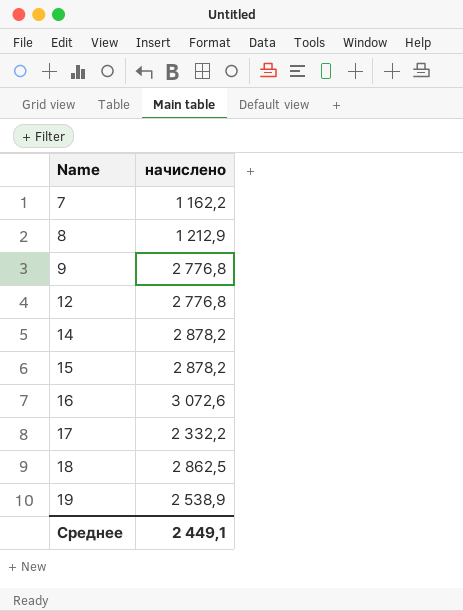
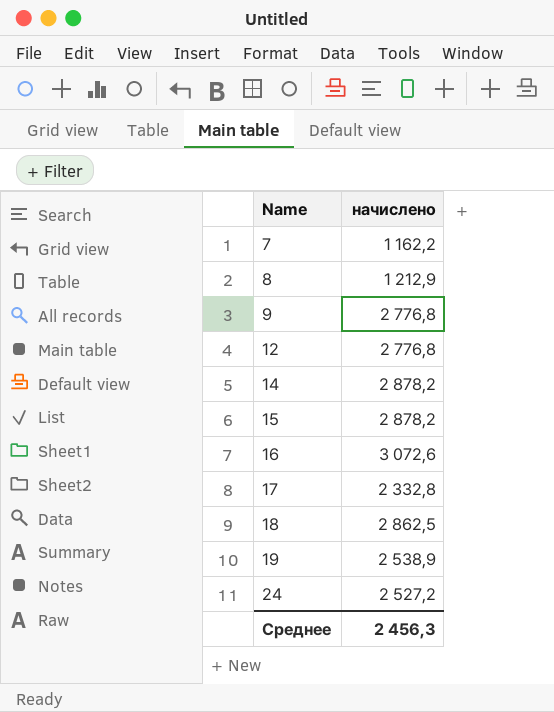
17 | начислено: 2 332,2 -> 2 332,8
row 24: none -> 2 527,2
Среднее | начислено: 2 449,1 -> 2 456,3

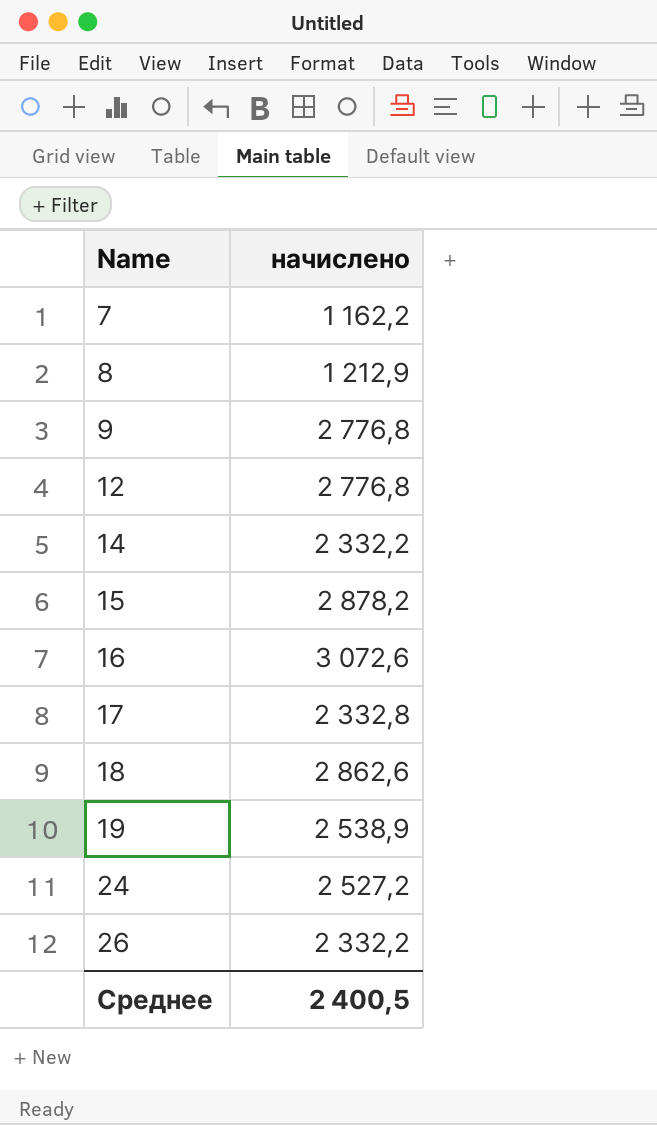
14 | начислено: 2 878,2 -> 2 332,2
18 | начислено: 2 862,5 -> 2 862,6
row 26: none -> 2 332,2
Среднее | начислено: 2 456,3 -> 2 400,5

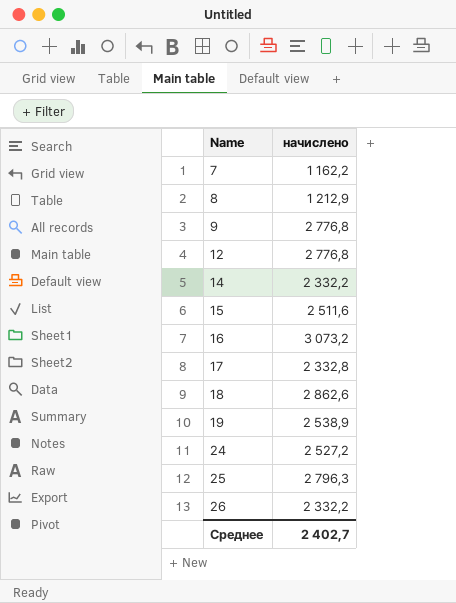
15 | начислено: 2 878,2 -> 2 511,6
16 | начислено: 3 072,6 -> 3 073,2
row 25: none -> 2 796,3
Среднее | начислено: 2 400,5 -> 2 402,7

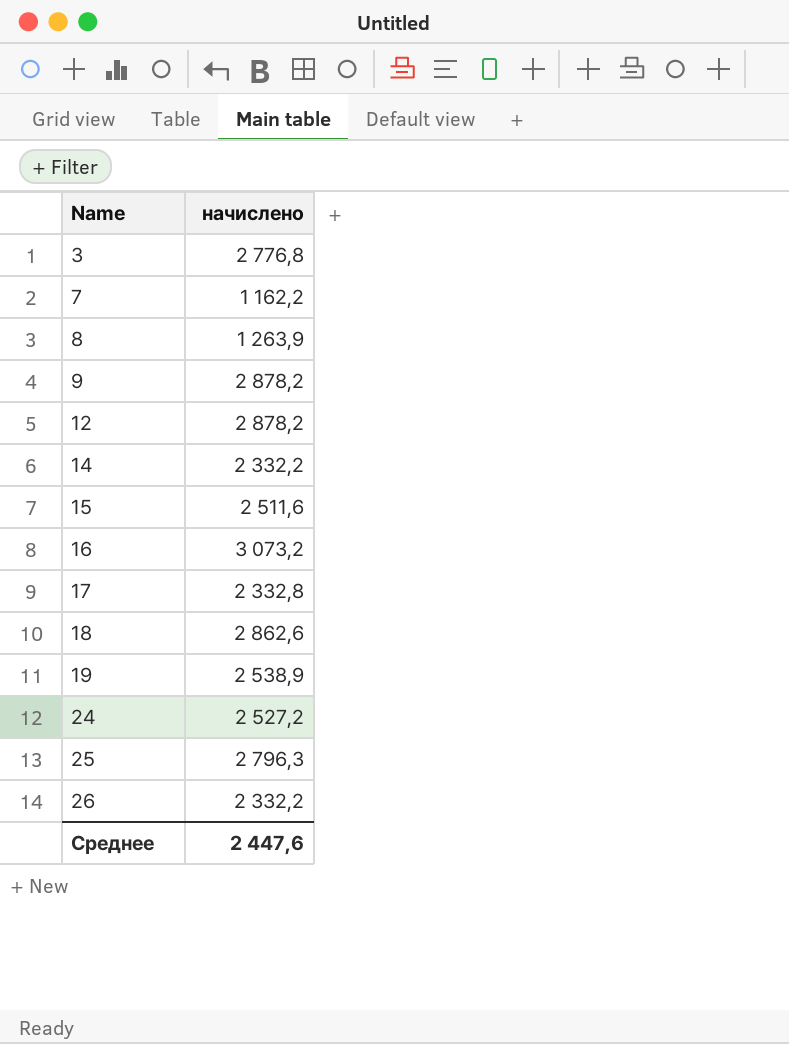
row 3: none -> 2 776,8
8 | начислено: 1 212,9 -> 1 263,9
9 | начислено: 2 776,8 -> 2 878,2
12 | начислено: 2 776,8 -> 2 878,2
Среднее | начислено: 2 402,7 -> 2 447,6

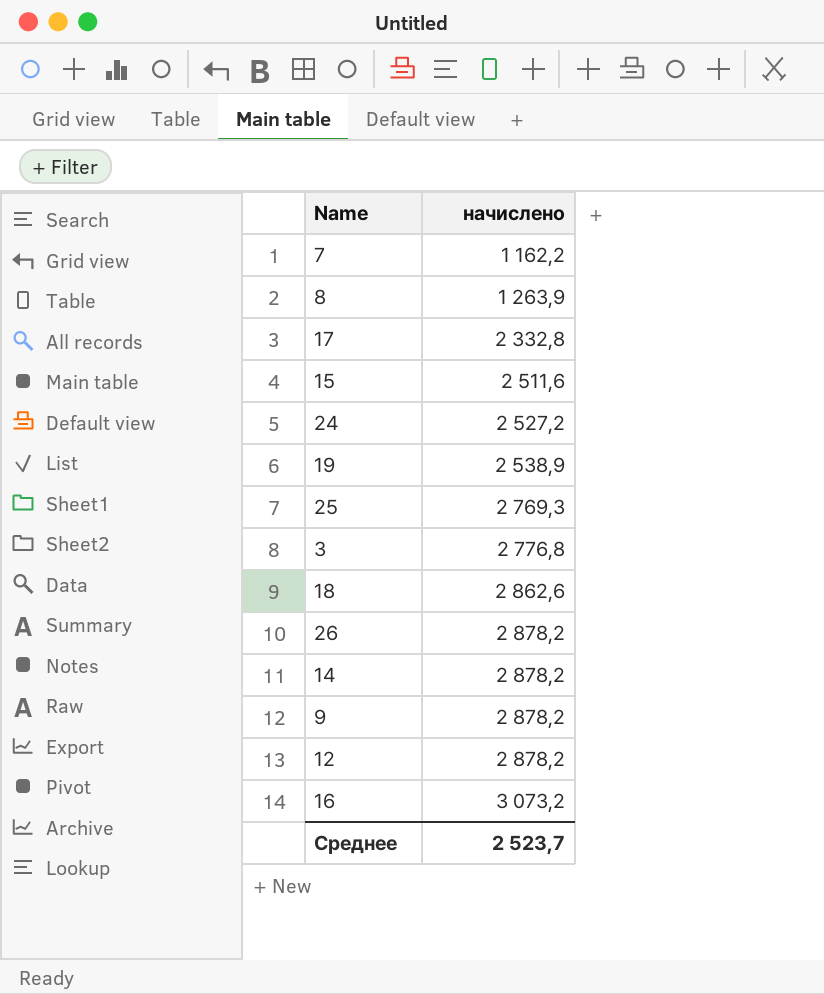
row order: Name ascending -> начислено ascending
25 | начислено: 2 796,3 -> 2 769,3
26 | начислено: 2 332,2 -> 2 878,2
14 | начислено: 2 332,2 -> 2 878,2
Среднее | начислено: 2 447,6 -> 2 523,7

